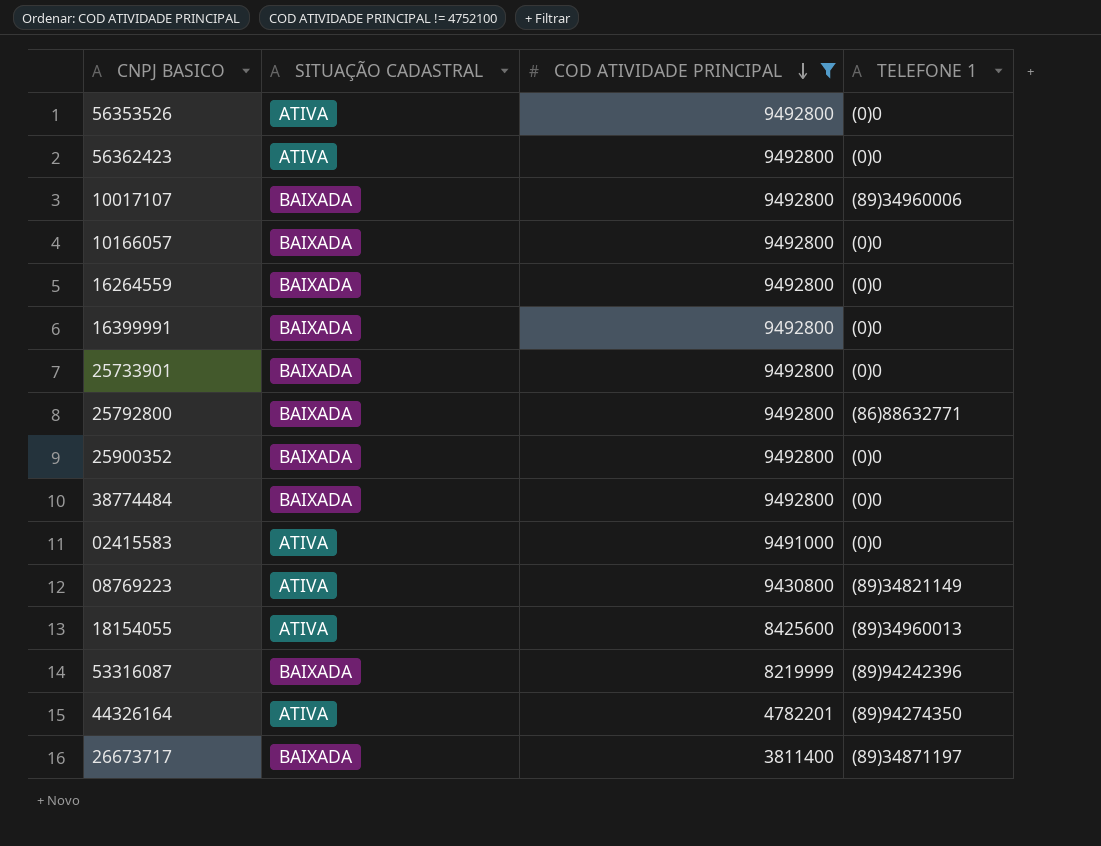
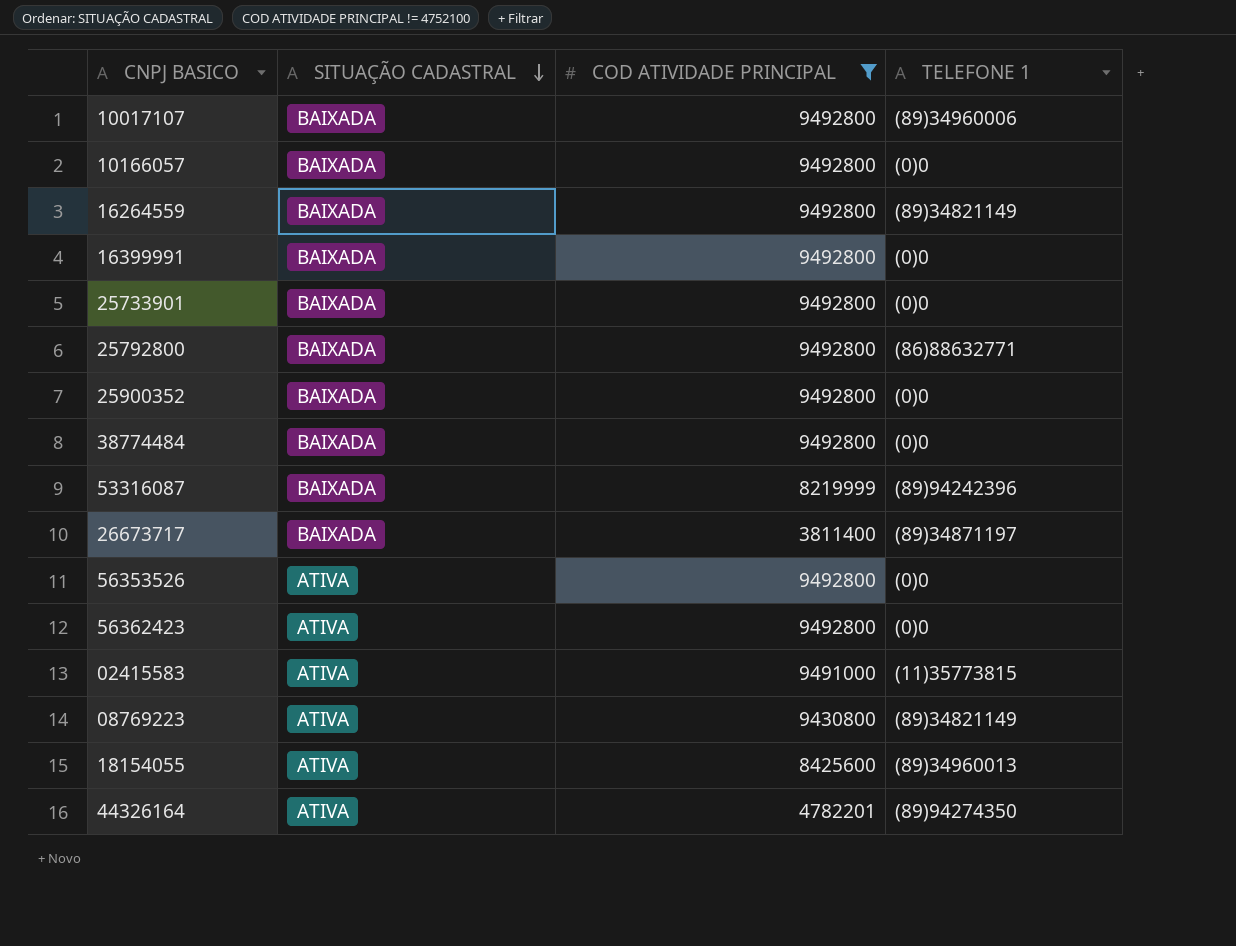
row order: COD ATIVIDADE PRINCIPAL descending -> SITUAÇÃO CADASTRAL descending
16264559 | TELEFONE 1: (0)0 -> (89)34821149
02415583 | TELEFONE 1: (0)0 -> (11)35773815

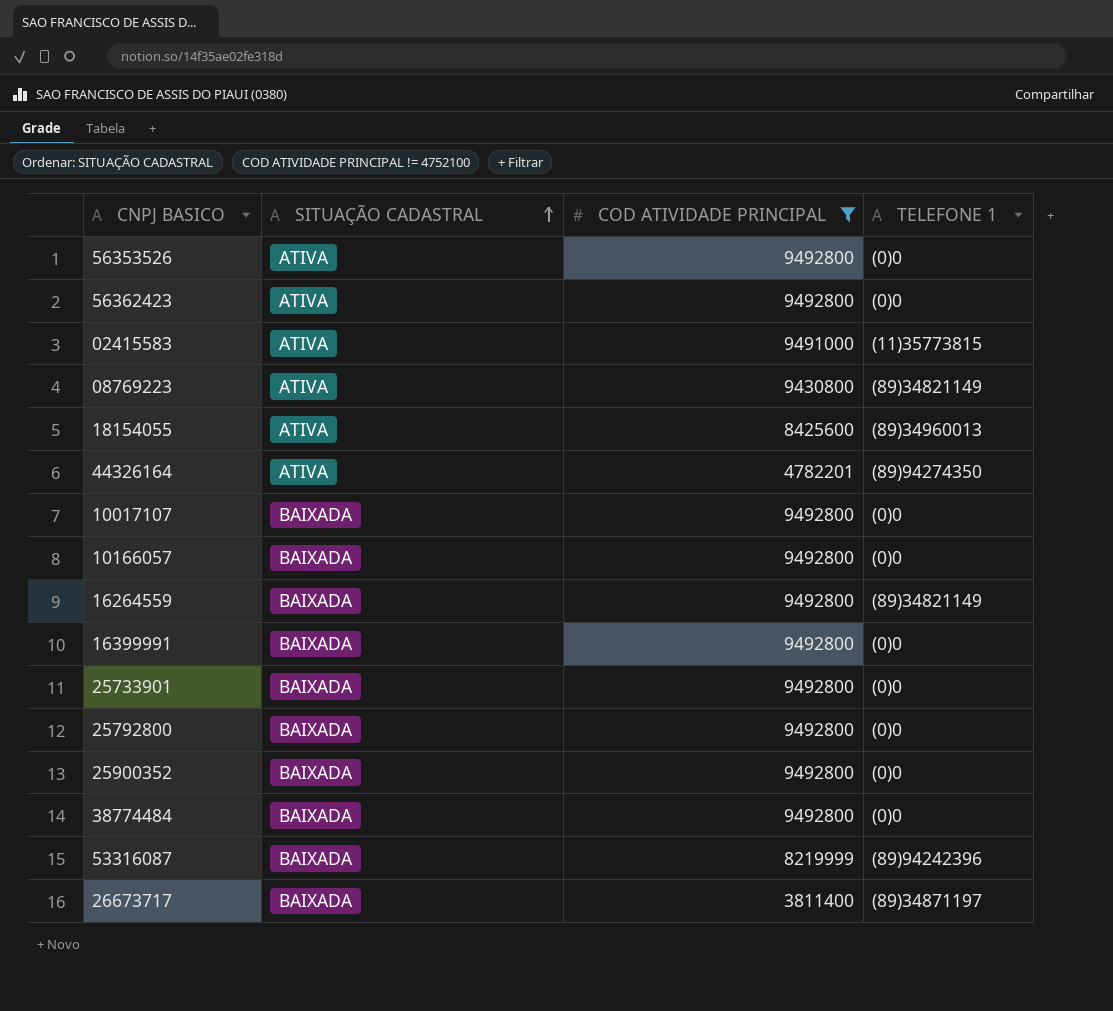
row order: SITUAÇÃO CADASTRAL descending -> SITUAÇÃO CADASTRAL ascending
10017107 | TELEFONE 1: (89)34960006 -> (0)0
25792800 | TELEFONE 1: (86)88632771 -> (0)0

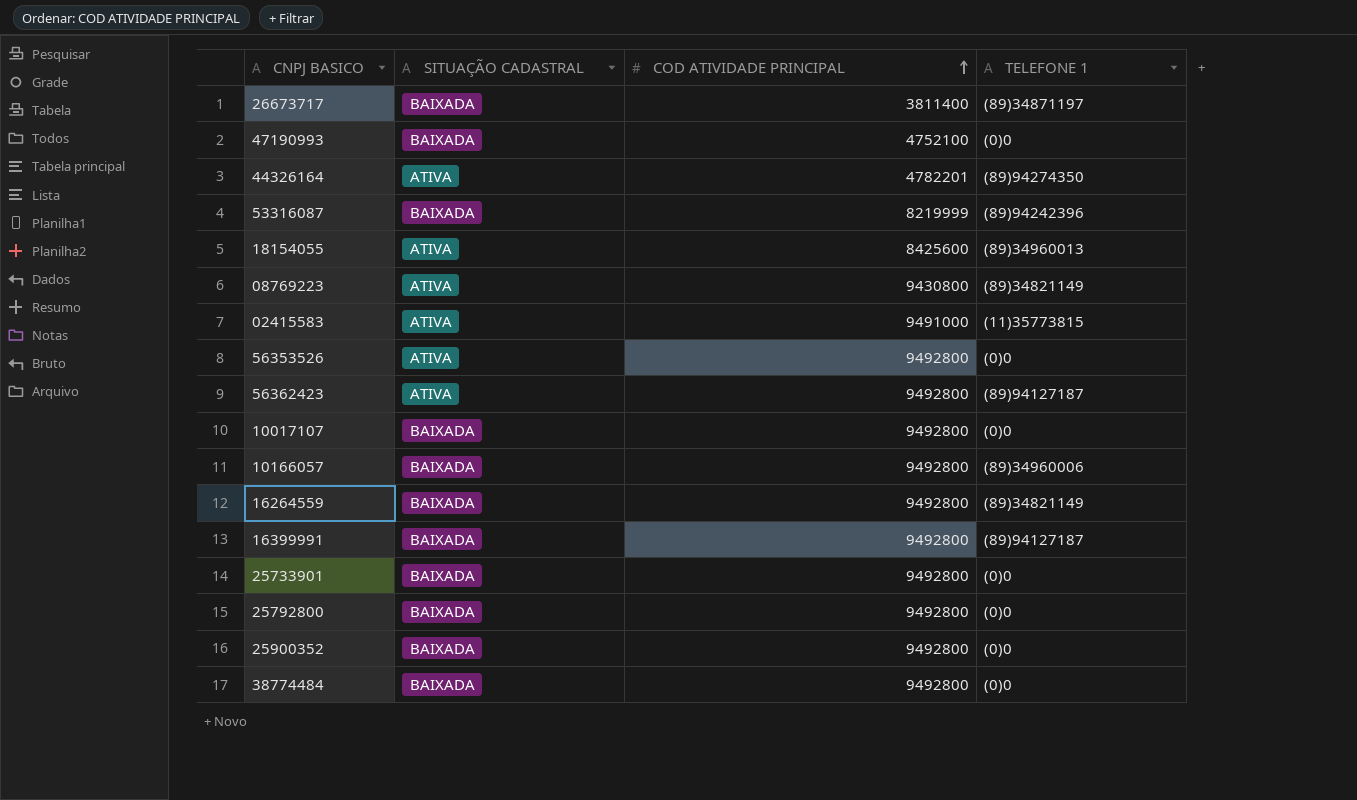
filter: COD ATIVIDADE PRINCIPAL != 4752100 -> none
row order: SITUAÇÃO CADASTRAL ascending -> COD ATIVIDADE PRINCIPAL ascending
56362423 | TELEFONE 1: (0)0 -> (89)94127187
10166057 | TELEFONE 1: (0)0 -> (89)34960006
16399991 | TELEFONE 1: (0)0 -> (89)94127187

